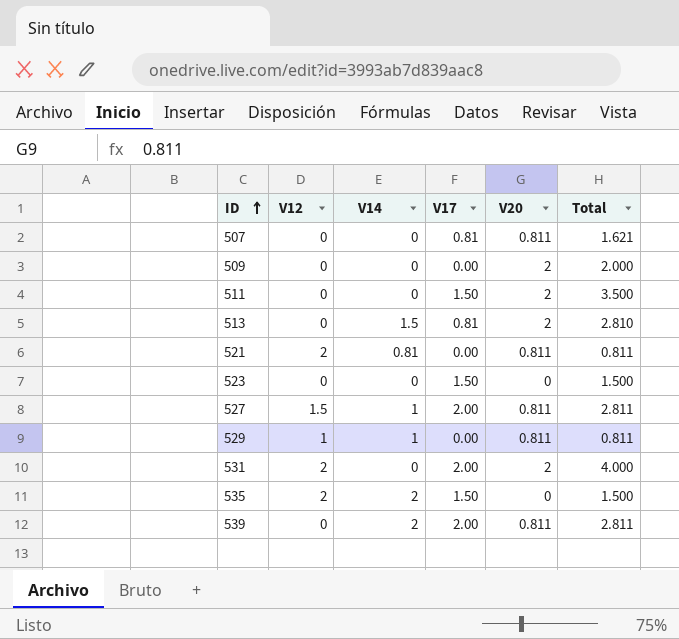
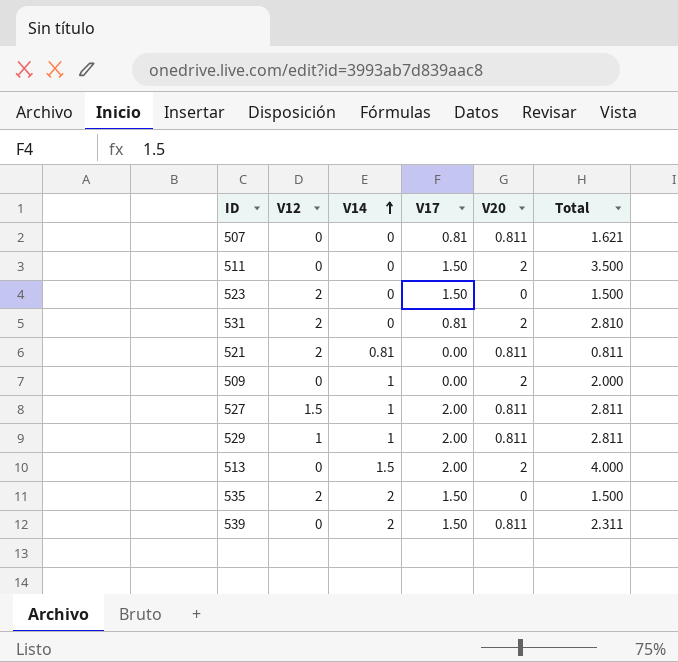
row order: ID ascending -> V14 ascending
523 | V12: 0 -> 2
531 | V17: 2.00 -> 0.81
531 | Total: 4.000 -> 2.810
509 | V14: 0 -> 1
529 | V17: 0.00 -> 2.00
529 | Total: 0.811 -> 2.811
513 | V17: 0.81 -> 2.00
513 | Total: 2.810 -> 4.000
539 | V17: 2.00 -> 1.50
539 | Total: 2.811 -> 2.311

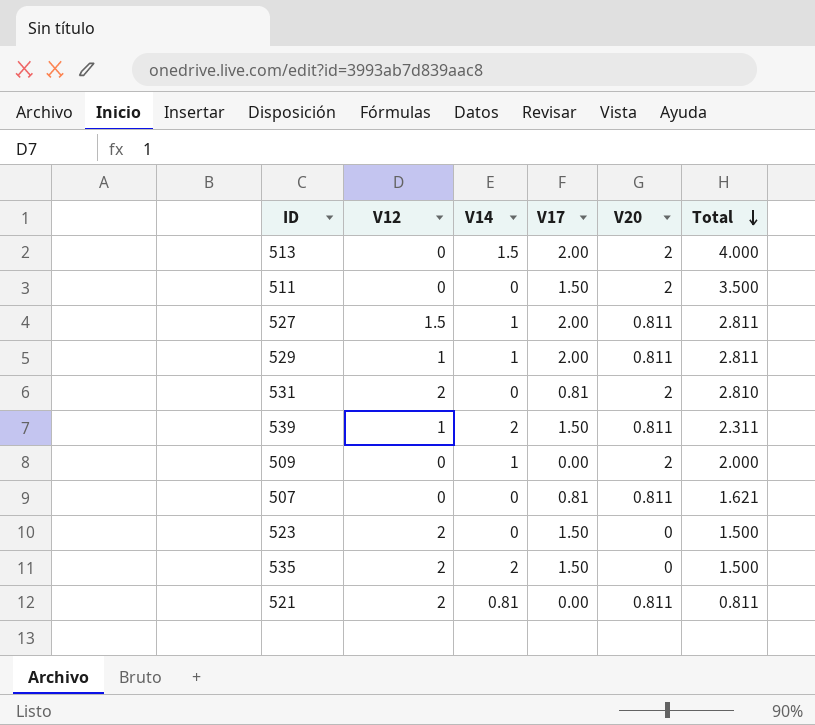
row order: V14 ascending -> Total descending
539 | V12: 0 -> 1

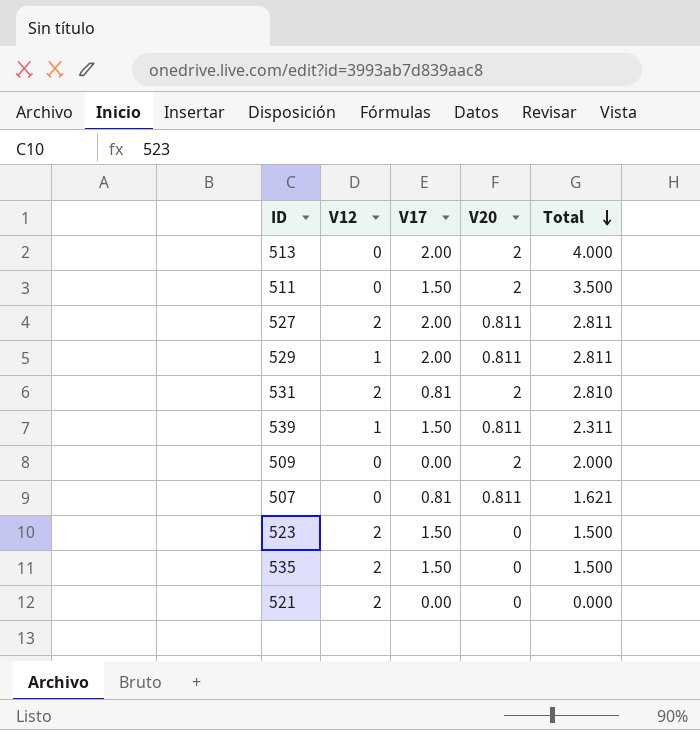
column V14 | position: 3 -> none
527 | V12: 1.5 -> 2
521 | V20: 0.811 -> 0
521 | Total: 0.811 -> 0.000

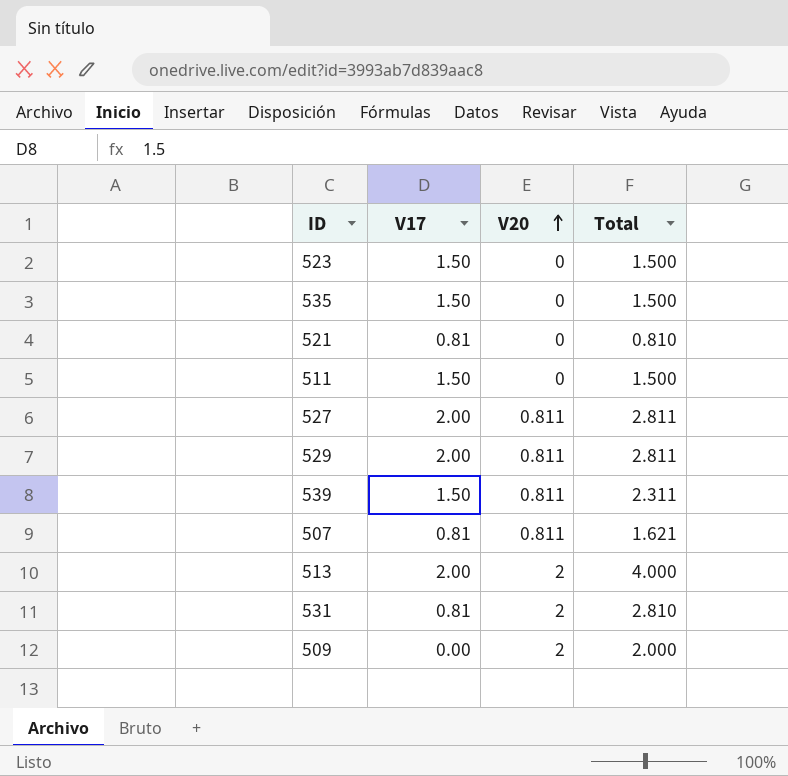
row order: Total descending -> V20 ascending
column V12 | position: 2 -> none
521 | V17: 0.00 -> 0.81
521 | Total: 0.000 -> 0.810
511 | V20: 2 -> 0
511 | Total: 3.500 -> 1.500

